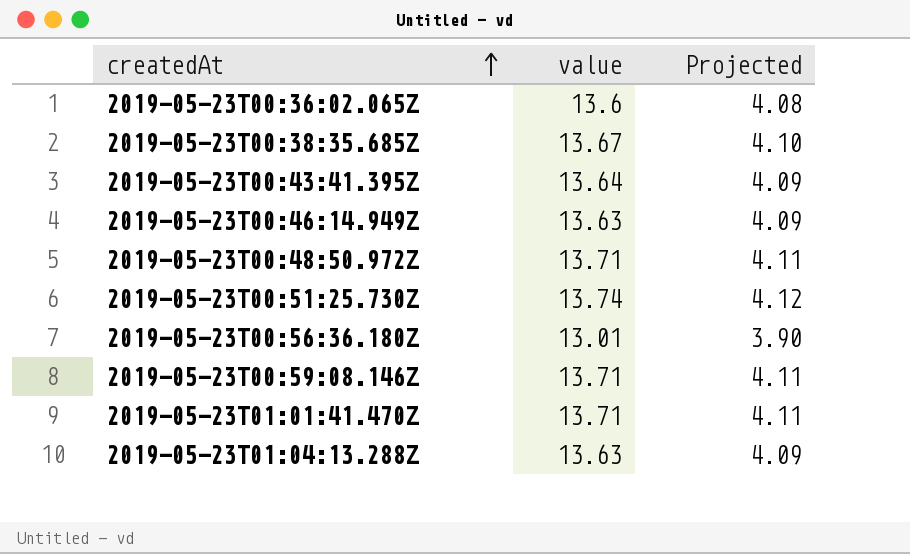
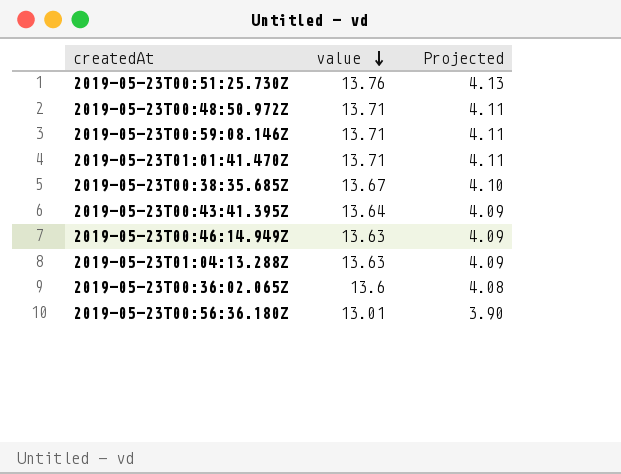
row order: createdAt ascending -> value descending
2019-05-23T00:51:25.730Z | value: 13.74 -> 13.76
2019-05-23T00:51:25.730Z | Projected: 4.12 -> 4.13

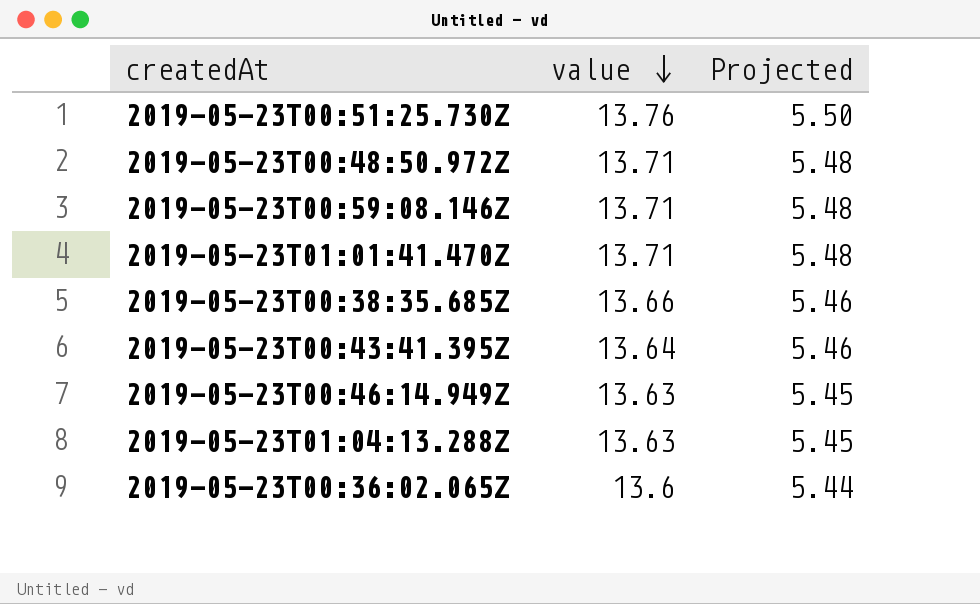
column Projected | formula: [value] * 0.3 -> [value] * 0.4
row 2019-05-23T00:56:36.180Z: 13.01 | 3.90 -> none
2019-05-23T00:38:35.685Z | value: 13.67 -> 13.66

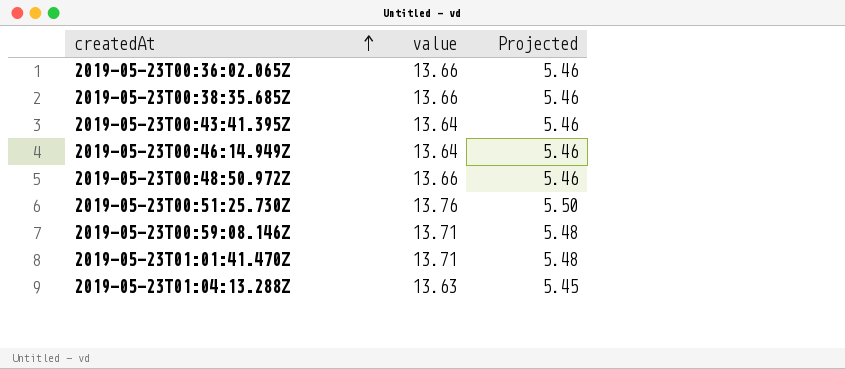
row order: value descending -> createdAt ascending
2019-05-23T00:36:02.065Z | value: 13.6 -> 13.66
2019-05-23T00:36:02.065Z | Projected: 5.44 -> 5.46
2019-05-23T00:46:14.949Z | value: 13.63 -> 13.64
2019-05-23T00:46:14.949Z | Projected: 5.45 -> 5.46
2019-05-23T00:48:50.972Z | value: 13.71 -> 13.66
2019-05-23T00:48:50.972Z | Projected: 5.48 -> 5.46

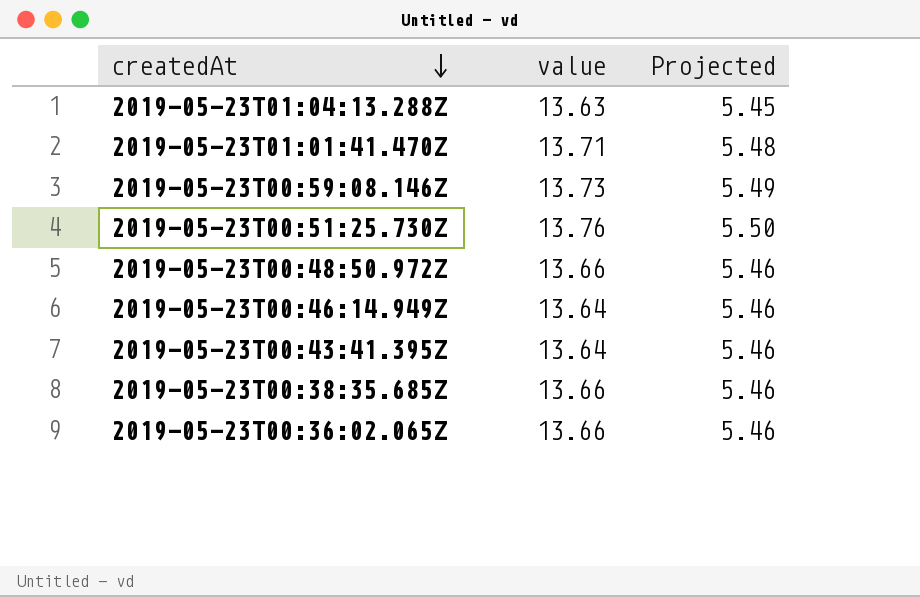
row order: createdAt ascending -> createdAt descending
2019-05-23T00:59:08.146Z | value: 13.71 -> 13.73
2019-05-23T00:59:08.146Z | Projected: 5.48 -> 5.49

